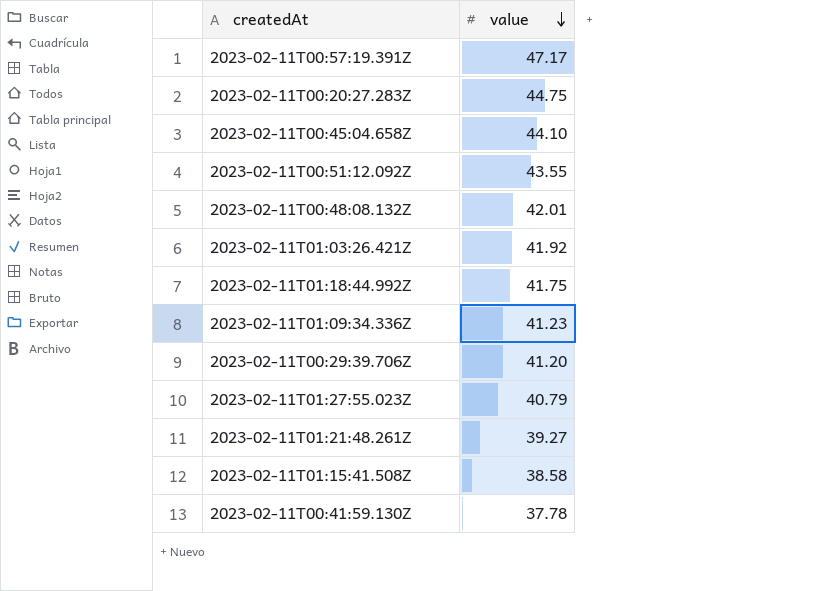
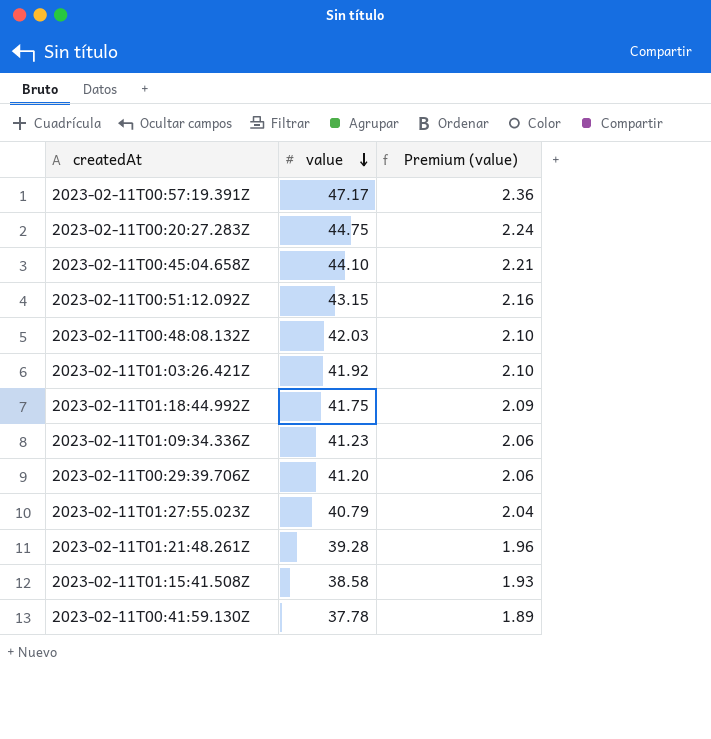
column Premium (value) | formula: none -> [value] * 0.05
2023-02-11T00:51:12.092Z | value: 43.55 -> 43.15
2023-02-11T00:48:08.132Z | value: 42.01 -> 42.03
2023-02-11T01:21:48.261Z | value: 39.27 -> 39.28

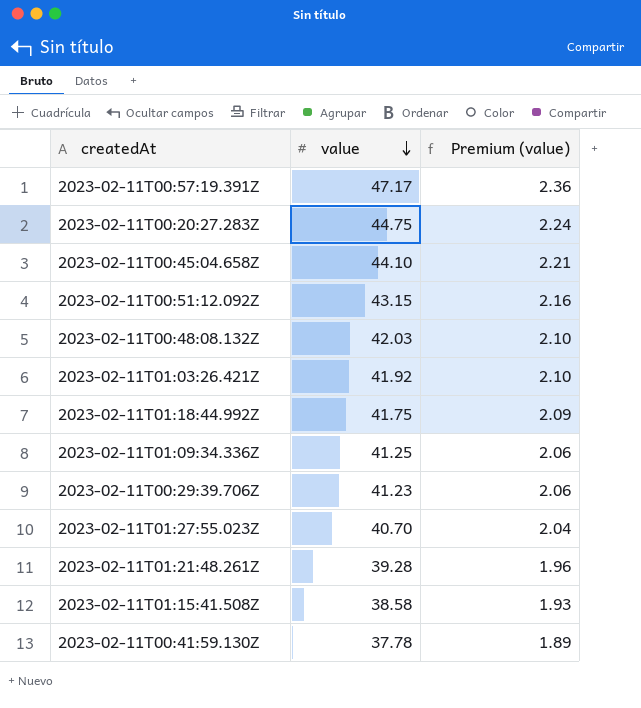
2023-02-11T01:09:34.336Z | value: 41.23 -> 41.25
2023-02-11T00:29:39.706Z | value: 41.20 -> 41.23
2023-02-11T01:27:55.023Z | value: 40.79 -> 40.70

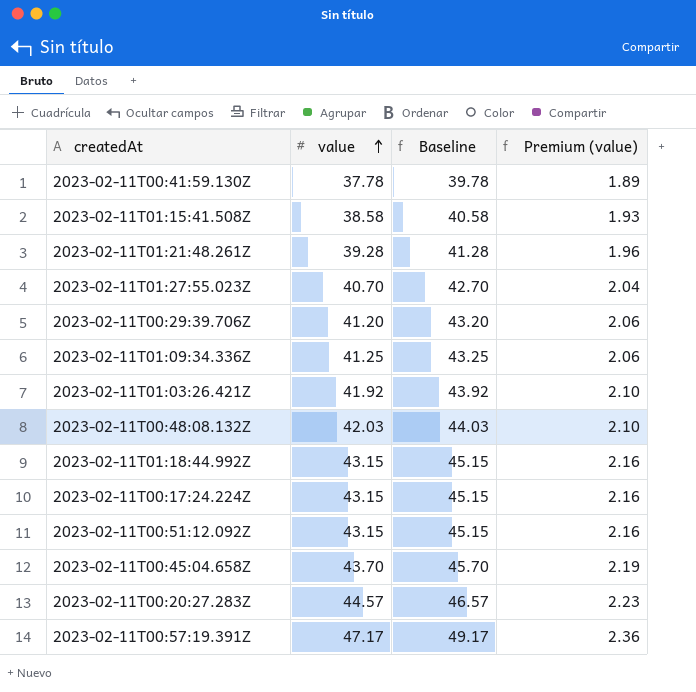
row order: value descending -> value ascending
column Baseline | formula: none -> [value] + 2
2023-02-11T00:29:39.706Z | value: 41.23 -> 41.20
2023-02-11T01:18:44.992Z | value: 41.75 -> 43.15
2023-02-11T01:18:44.992Z | Premium (value): 2.09 -> 2.16
row 2023-02-11T00:17:24.224Z: none -> 43.15 | 45.15 | 2.16
2023-02-11T00:45:04.658Z | value: 44.10 -> 43.70
2023-02-11T00:45:04.658Z | Premium (value): 2.21 -> 2.19
2023-02-11T00:20:27.283Z | value: 44.75 -> 44.57
2023-02-11T00:20:27.283Z | Premium (value): 2.24 -> 2.23

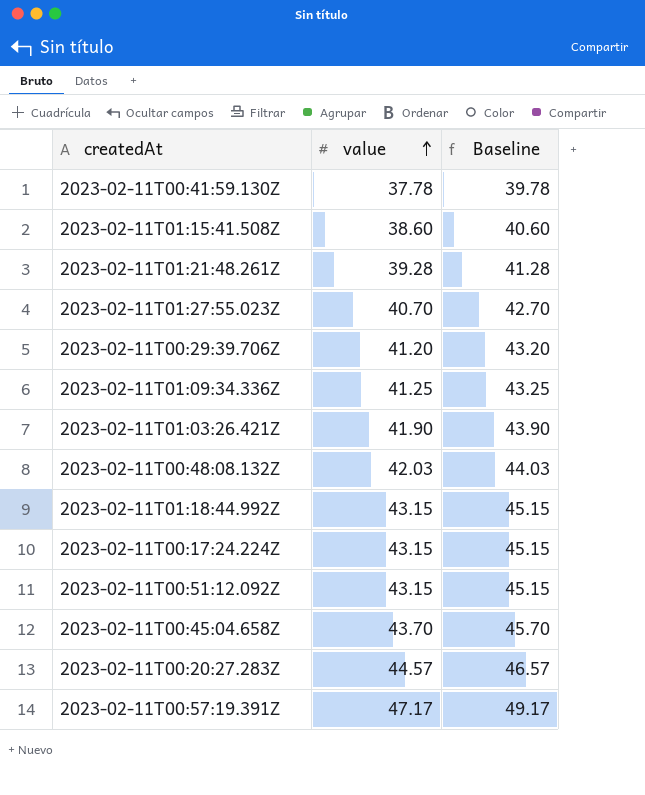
column Premium (value) | formula: [value] * 0.05 -> none
2023-02-11T01:15:41.508Z | value: 38.58 -> 38.60
2023-02-11T01:15:41.508Z | Baseline: 40.58 -> 40.60
2023-02-11T01:03:26.421Z | value: 41.92 -> 41.90
2023-02-11T01:03:26.421Z | Baseline: 43.92 -> 43.90

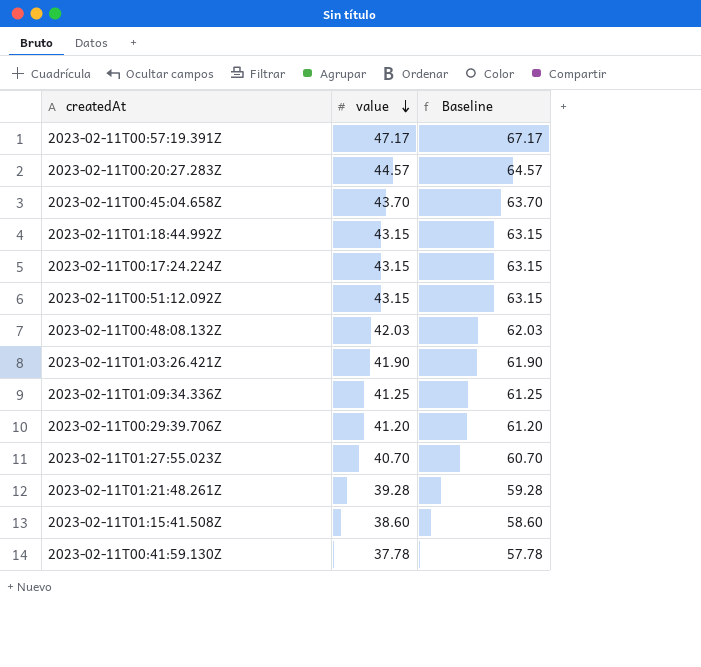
row order: value ascending -> value descending
column Baseline | formula: [value] + 2 -> [value] + 20

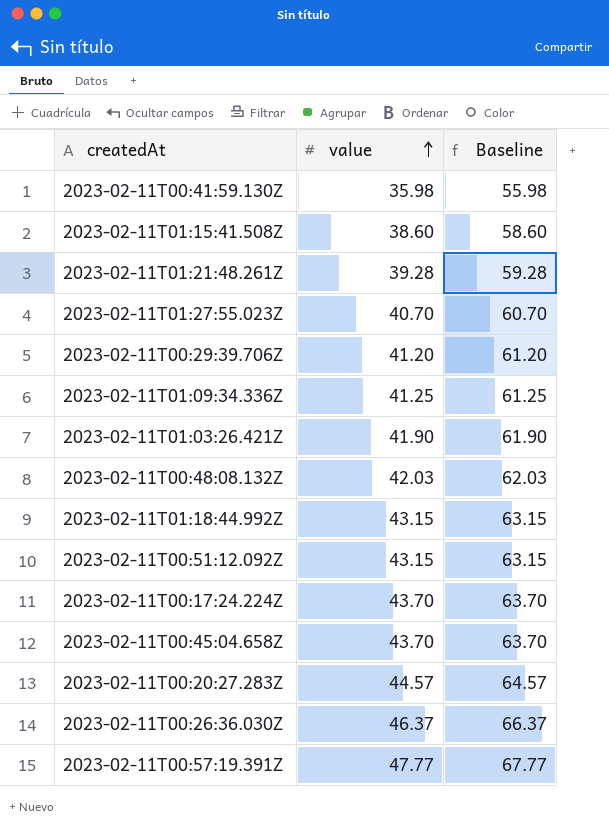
row order: value descending -> value ascending
2023-02-11T00:41:59.130Z | value: 37.78 -> 35.98
2023-02-11T00:41:59.130Z | Baseline: 57.78 -> 55.98
2023-02-11T00:17:24.224Z | value: 43.15 -> 43.70
2023-02-11T00:17:24.224Z | Baseline: 63.15 -> 63.70
row 2023-02-11T00:26:36.030Z: none -> 46.37 | 66.37
2023-02-11T00:57:19.391Z | value: 47.17 -> 47.77
2023-02-11T00:57:19.391Z | Baseline: 67.17 -> 67.77

